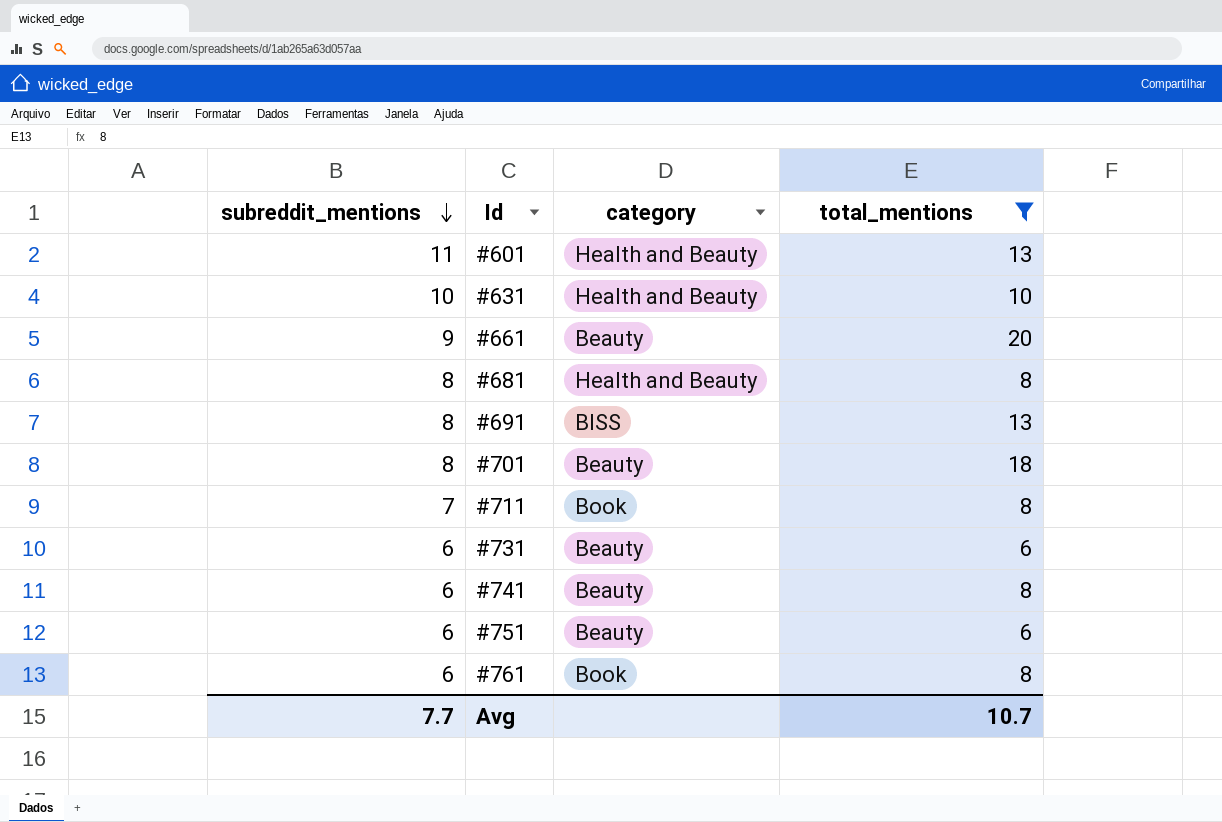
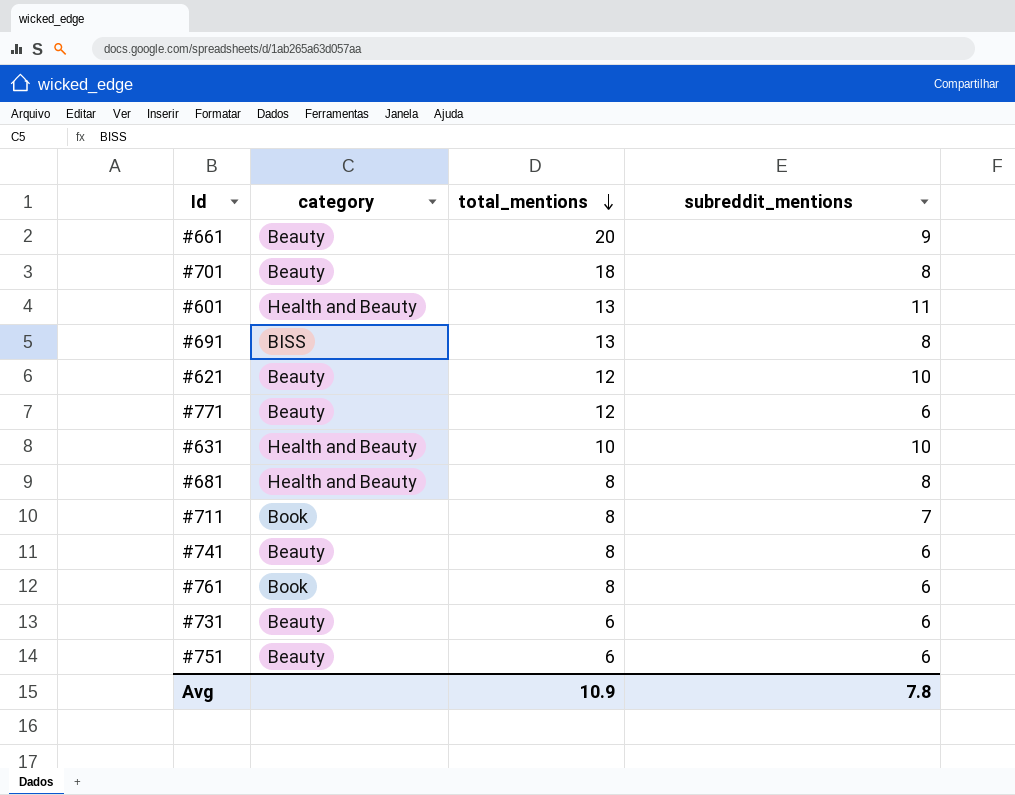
filter: total_mentions != 12 -> none
row order: subreddit_mentions descending -> total_mentions descending
column subreddit_mentions | position: 1 -> 4
Avg | total_mentions: 10.7 -> 10.9
Avg | subreddit_mentions: 7.7 -> 7.8

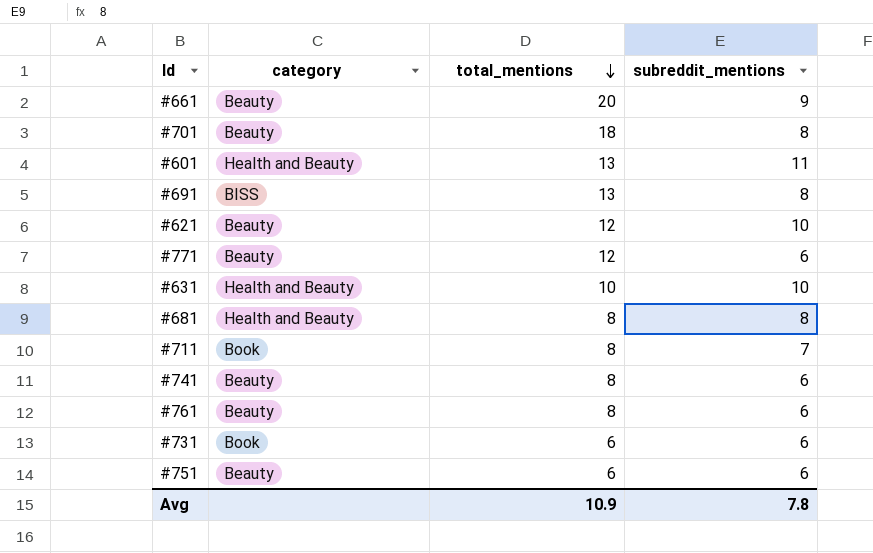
#761 | category: Book -> Beauty
#731 | category: Beauty -> Book

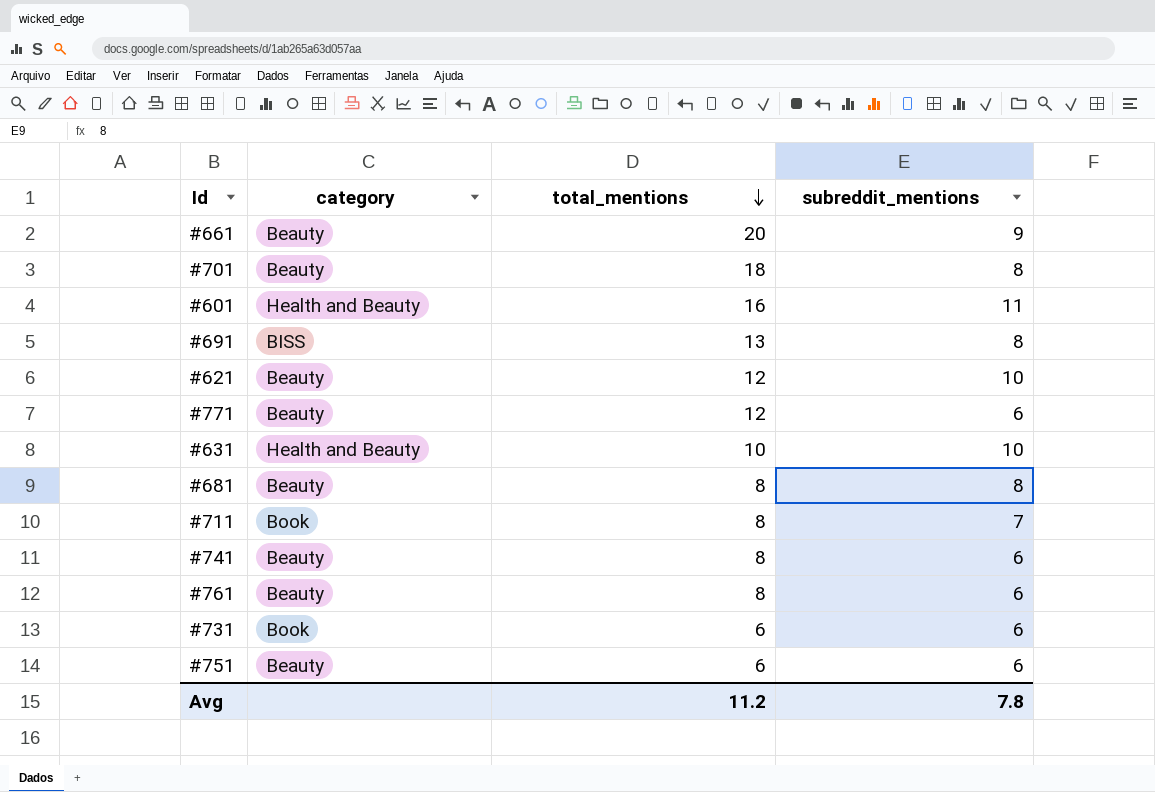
#601 | total_mentions: 13 -> 16
#681 | category: Health and Beauty -> Beauty
Avg | total_mentions: 10.9 -> 11.2

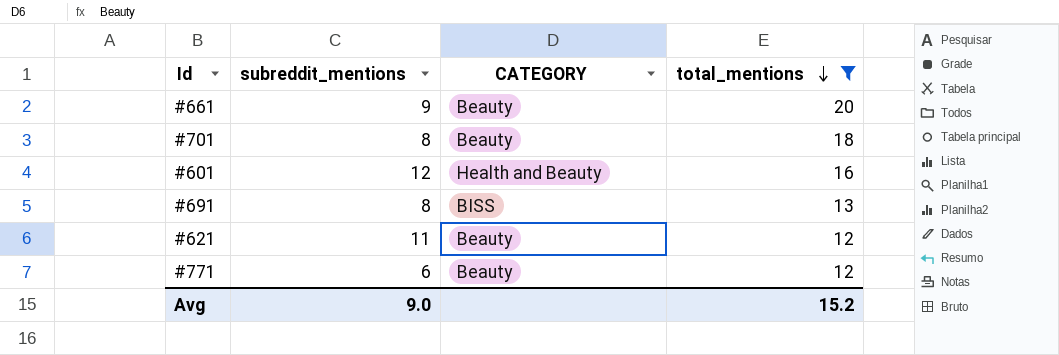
filter: none -> total_mentions >= 12
column subreddit_mentions | position: 4 -> 2
column name: category -> CATEGORY
#601 | subreddit_mentions: 11 -> 12
#621 | subreddit_mentions: 10 -> 11
Avg | subreddit_mentions: 7.8 -> 9.0
Avg | total_mentions: 11.2 -> 15.2

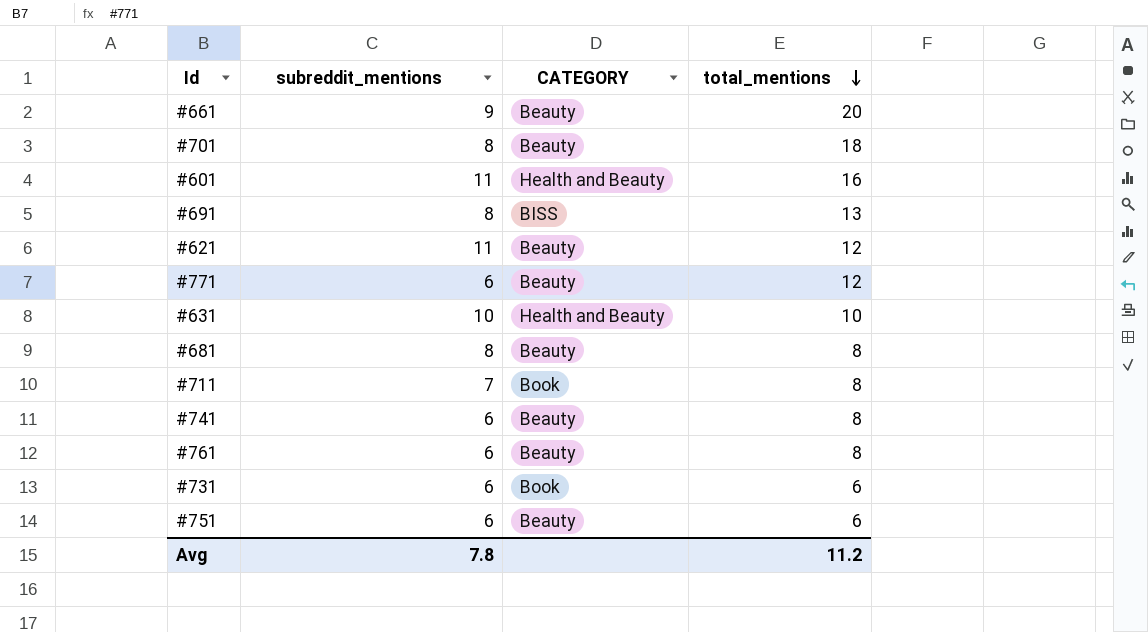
filter: total_mentions >= 12 -> none
#601 | subreddit_mentions: 12 -> 11
Avg | subreddit_mentions: 9.0 -> 7.8
Avg | total_mentions: 15.2 -> 11.2

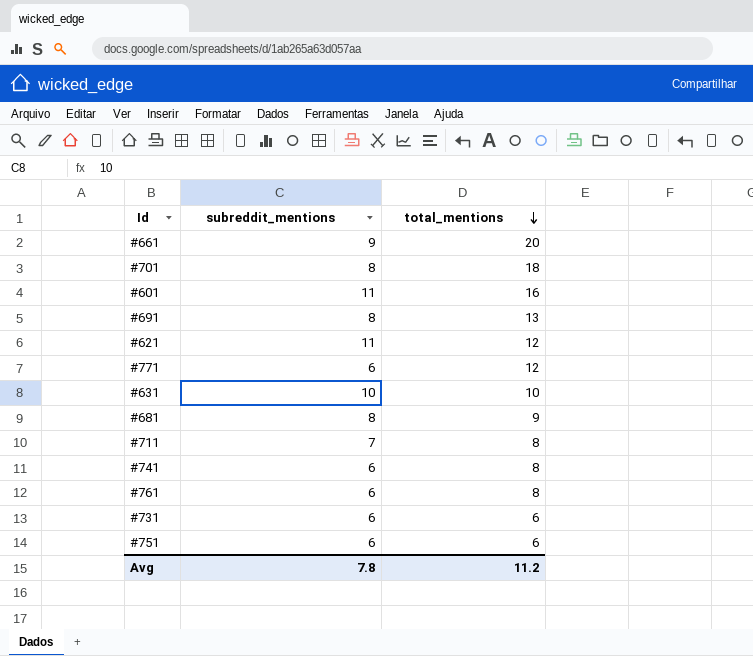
column CATEGORY | position: 3 -> none
#681 | total_mentions: 8 -> 9

